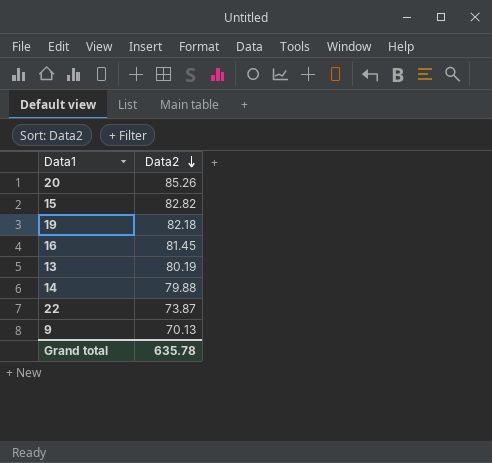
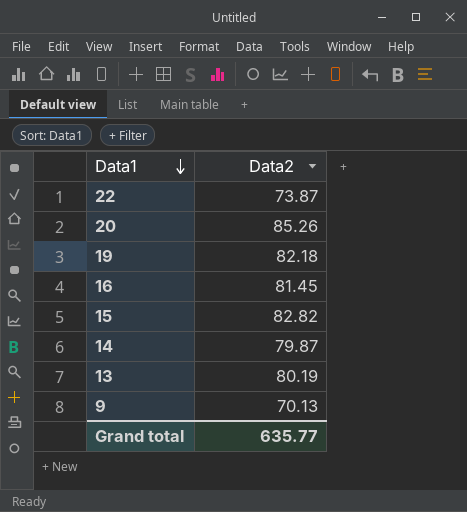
row order: Data2 descending -> Data1 descending
14 | Data2: 79.88 -> 79.87
Grand total | Data2: 635.78 -> 635.77

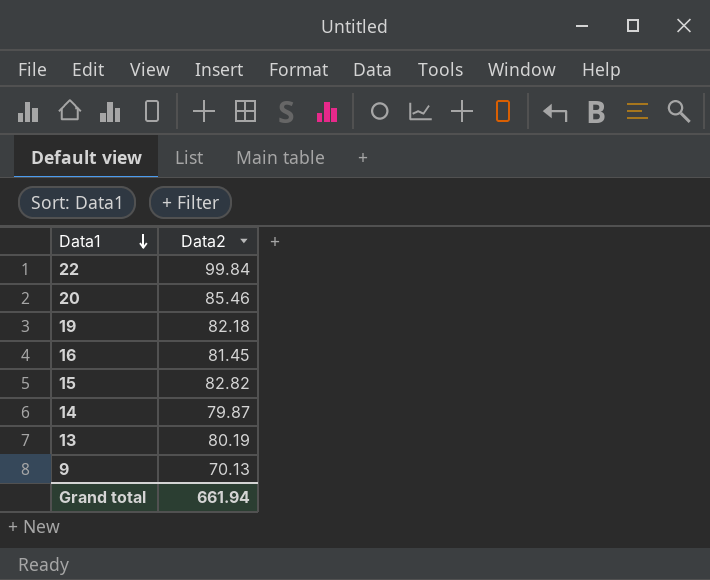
22 | Data2: 73.87 -> 99.84
20 | Data2: 85.26 -> 85.46
Grand total | Data2: 635.77 -> 661.94

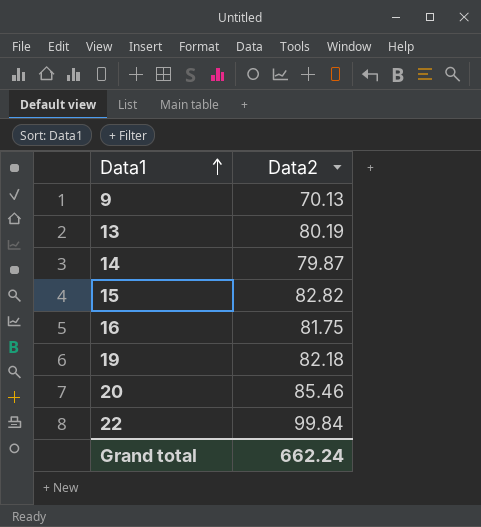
row order: Data1 descending -> Data1 ascending
16 | Data2: 81.45 -> 81.75
Grand total | Data2: 661.94 -> 662.24

